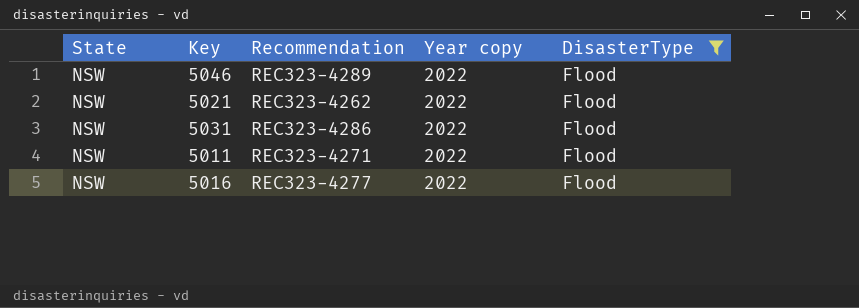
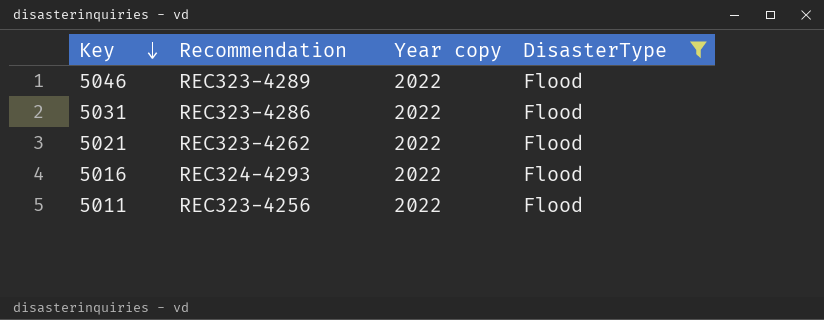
row order: none -> Key descending
column State | position: 1 -> none
5016 | Recommendation: REC323-4277 -> REC324-4293
5011 | Recommendation: REC323-4271 -> REC323-4256

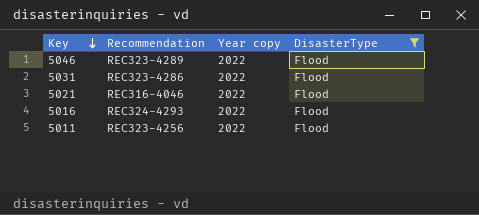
5021 | Recommendation: REC323-4262 -> REC316-4046

